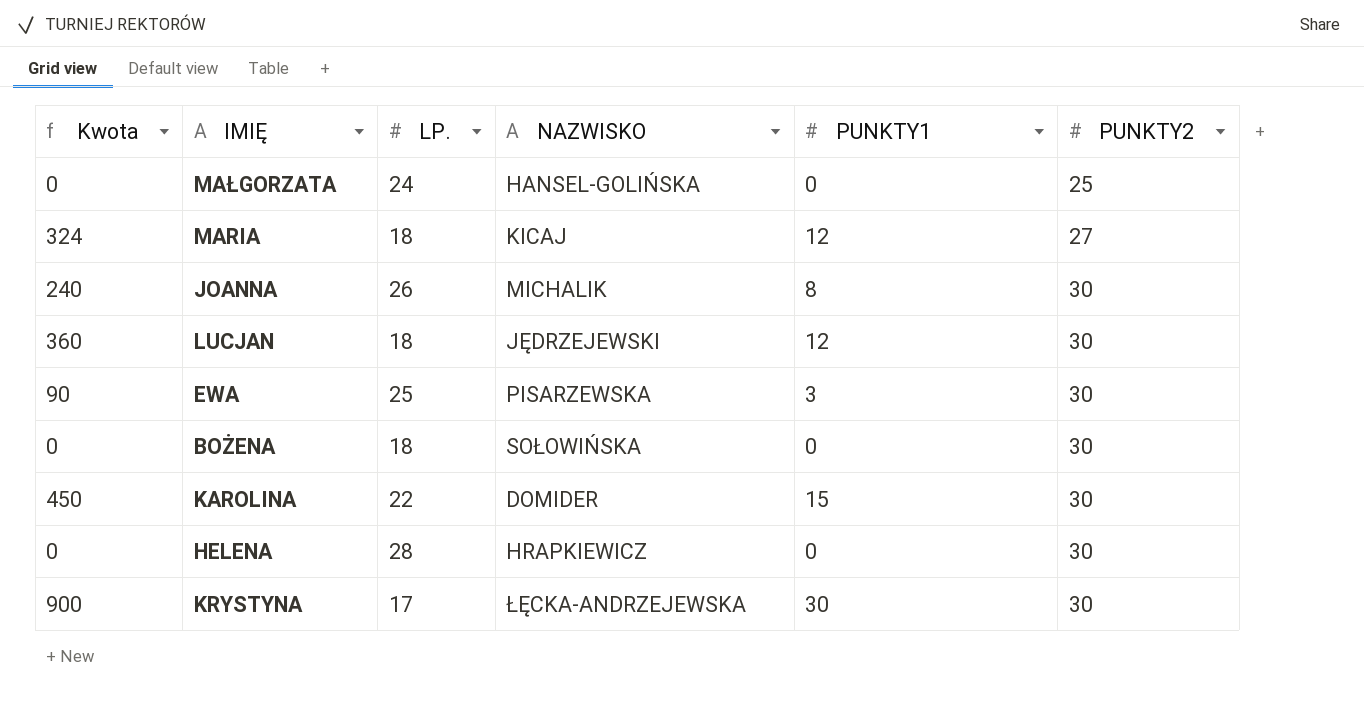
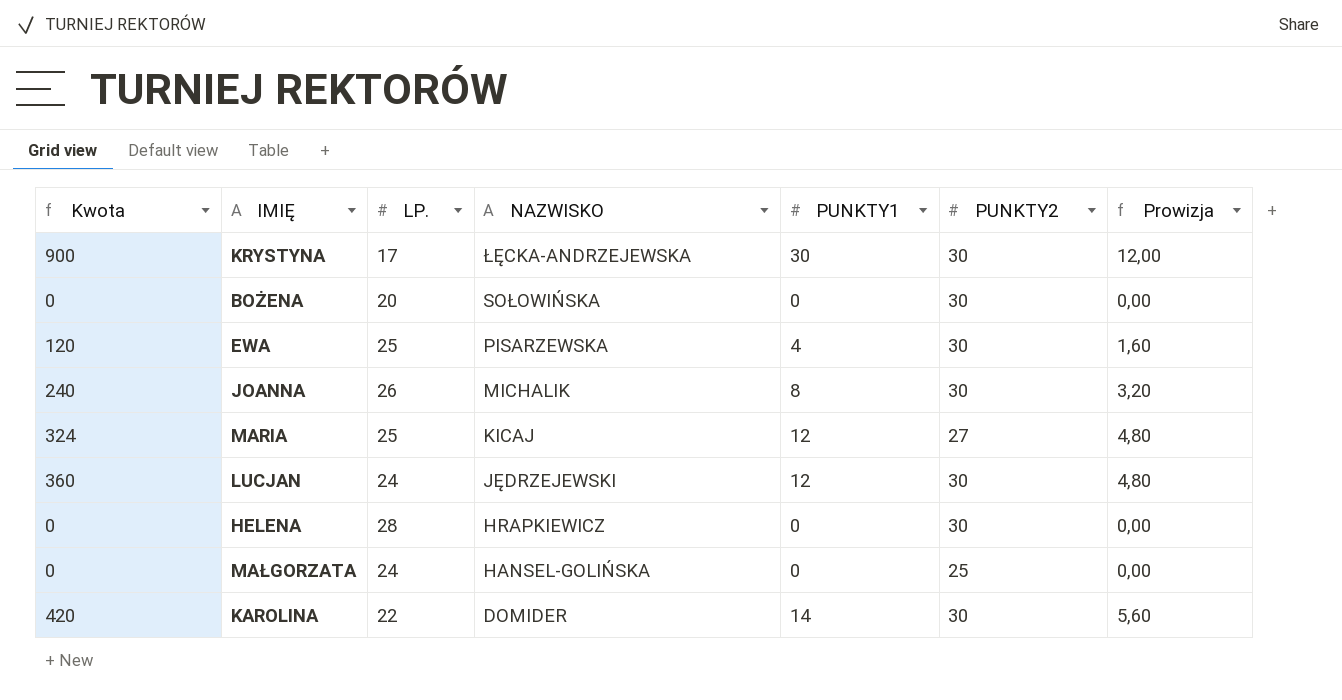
row order: PUNKTY2 ascending -> NAZWISKO descending
column Prowizja | formula: none -> [PUNKTY1] * 0,4
BOŻENA | LP.: 18 -> 20
EWA | Kwota: 90 -> 120
EWA | PUNKTY1: 3 -> 4
MARIA | LP.: 18 -> 25
LUCJAN | LP.: 18 -> 24
KAROLINA | Kwota: 450 -> 420
KAROLINA | PUNKTY1: 15 -> 14

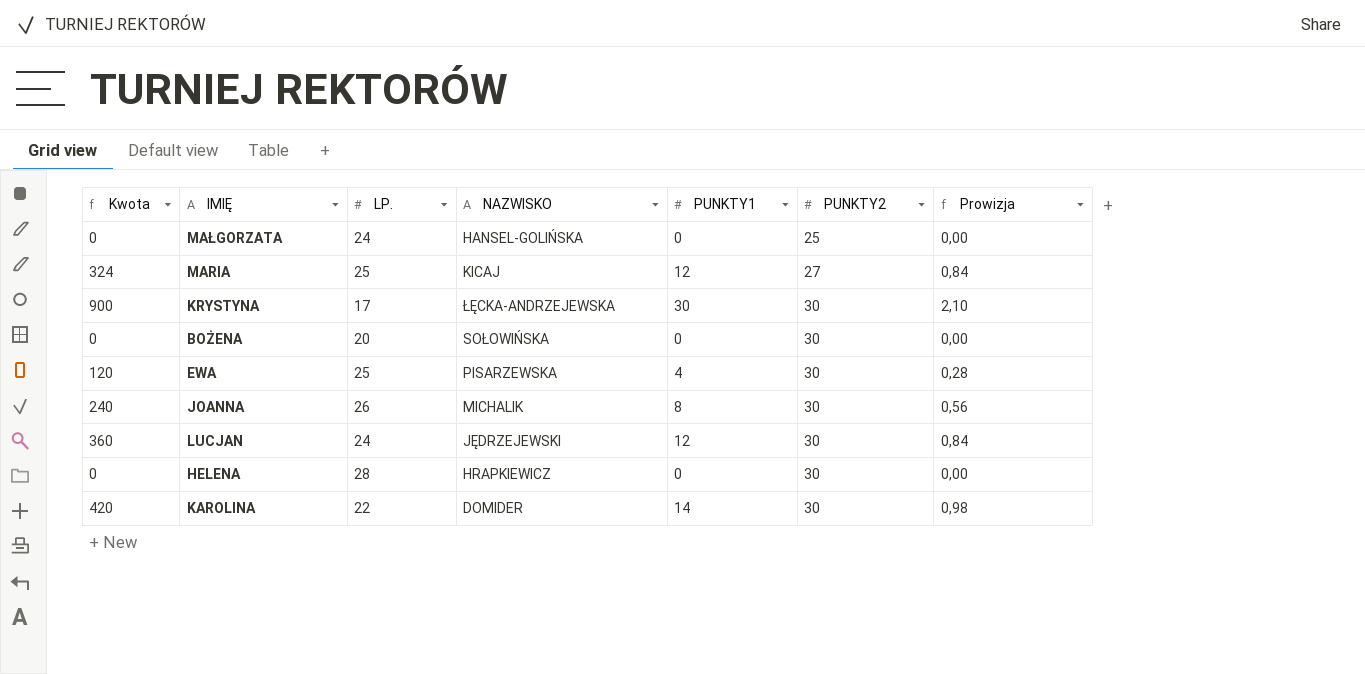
row order: NAZWISKO descending -> PUNKTY2 ascending
column Prowizja | formula: [PUNKTY1] * 0,4 -> [PUNKTY1] * 0,07

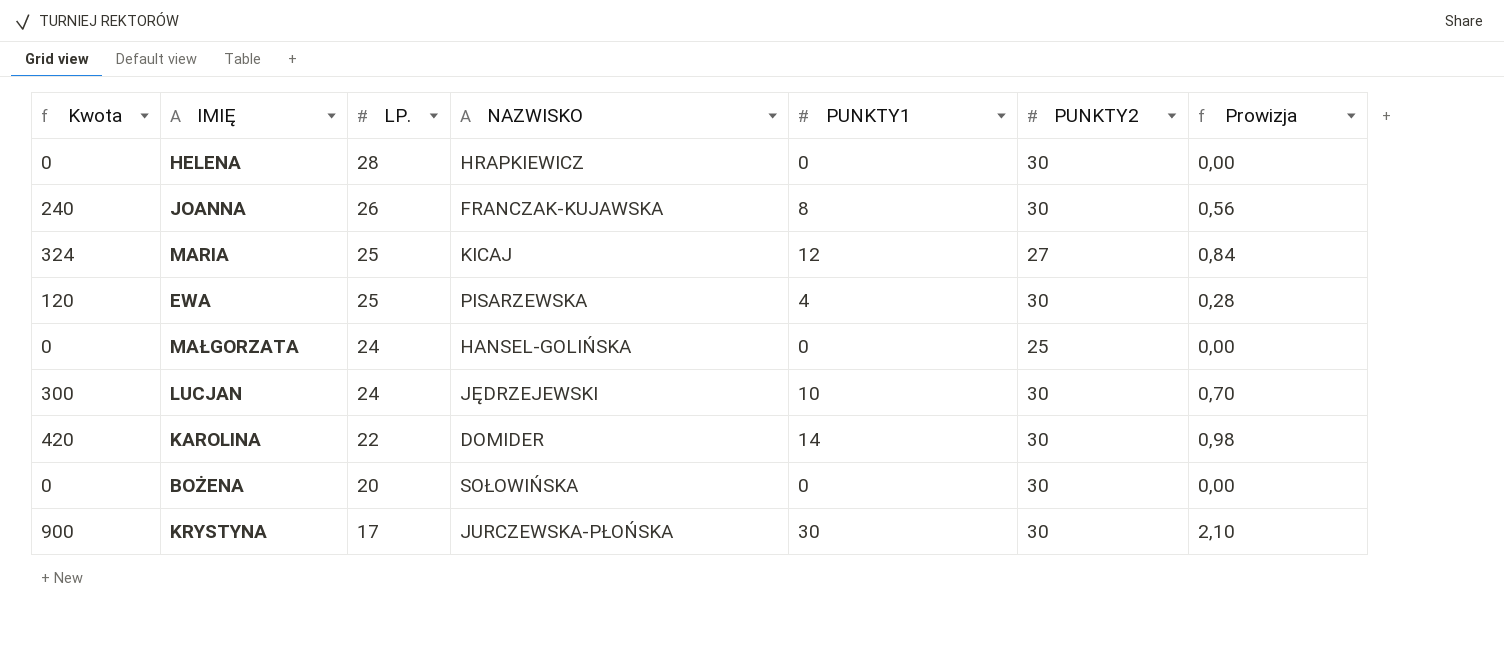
row order: PUNKTY2 ascending -> LP. descending
JOANNA | NAZWISKO: MICHALIK -> FRANCZAK-KUJAWSKA
LUCJAN | Kwota: 360 -> 300
LUCJAN | PUNKTY1: 12 -> 10
LUCJAN | Prowizja: 0,84 -> 0,70
KRYSTYNA | NAZWISKO: ŁĘCKA-ANDRZEJEWSKA -> JURCZEWSKA-PŁOŃSKA

